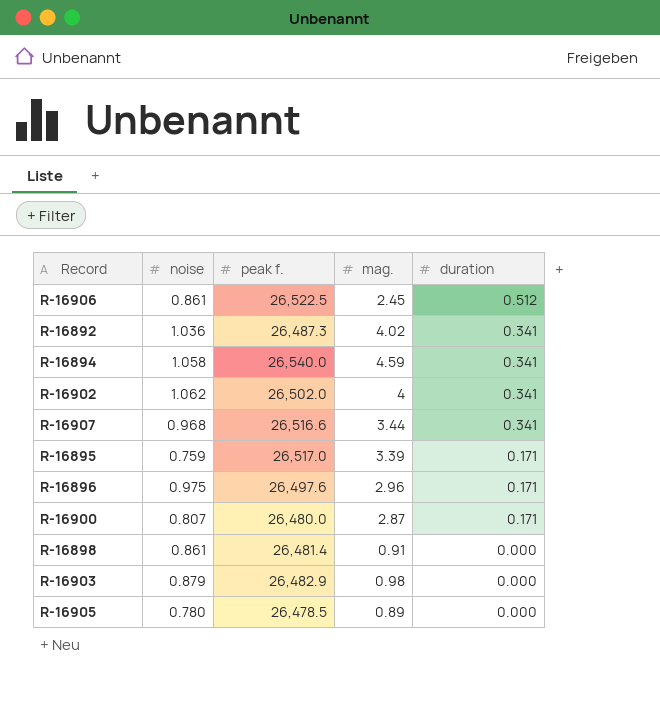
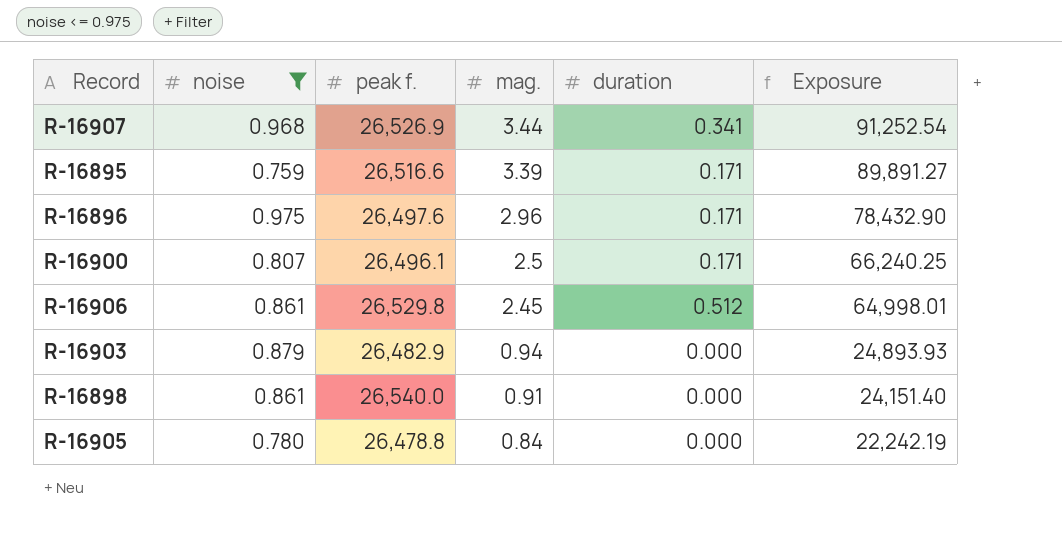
filter: none -> noise <= 0.975
row order: duration descending -> mag. descending
column Exposure | formula: none -> [peak f.] * [mag.]
R-16907 | peak f.: 26,516.6 -> 26,526.9
R-16895 | peak f.: 26,517.0 -> 26,516.6
R-16900 | peak f.: 26,480.0 -> 26,496.1
R-16900 | mag.: 2.87 -> 2.5
R-16906 | peak f.: 26,522.5 -> 26,529.8
R-16903 | mag.: 0.98 -> 0.94
R-16898 | peak f.: 26,481.4 -> 26,540.0
R-16905 | peak f.: 26,478.5 -> 26,478.8
R-16905 | mag.: 0.89 -> 0.84

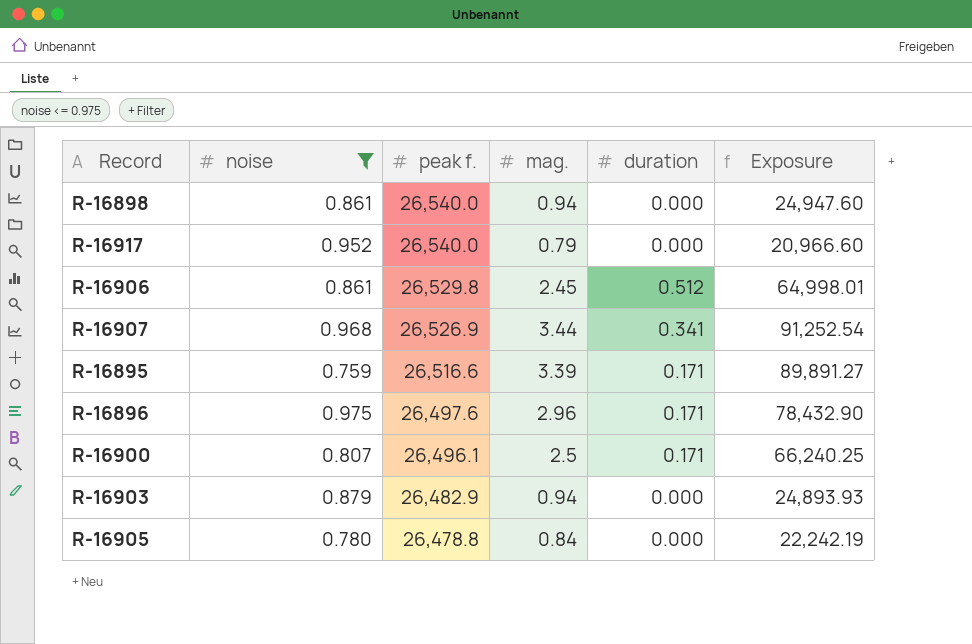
row order: mag. descending -> peak f. descending
R-16898 | mag.: 0.91 -> 0.94
R-16898 | Exposure: 24,151.40 -> 24,947.60
row R-16917: none -> 0.952 | 26,540.0 | 0.79 | 0.000 | 20,966.60

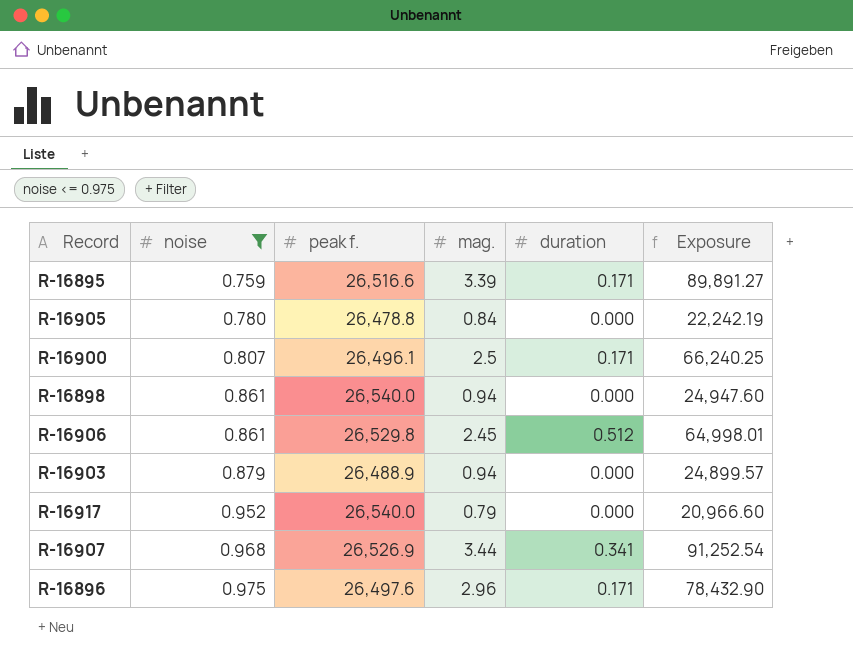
row order: peak f. descending -> noise ascending
R-16903 | peak f.: 26,482.9 -> 26,488.9
R-16903 | Exposure: 24,893.93 -> 24,899.57

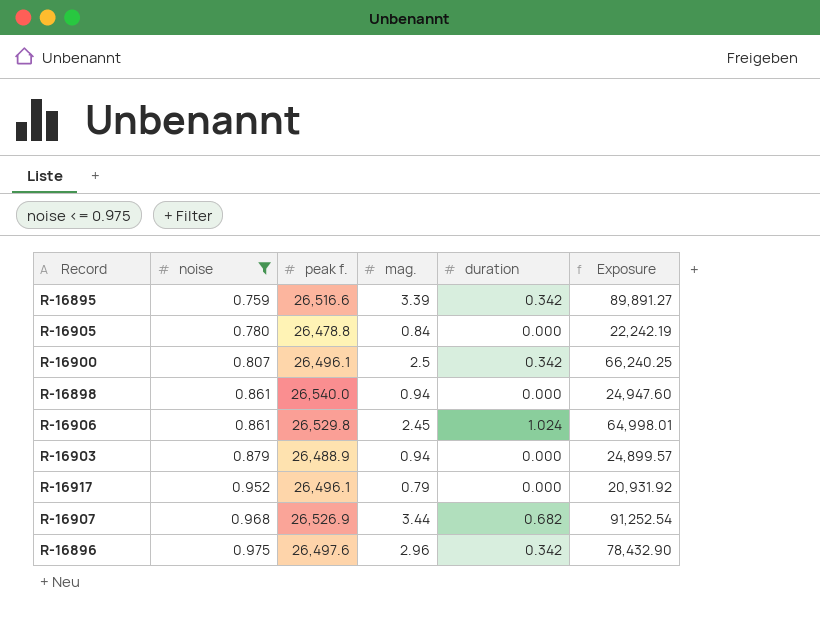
R-16895 | duration: 0.171 -> 0.342
R-16900 | duration: 0.171 -> 0.342
R-16906 | duration: 0.512 -> 1.024
R-16917 | peak f.: 26,540.0 -> 26,496.1
R-16917 | Exposure: 20,966.60 -> 20,931.92
R-16907 | duration: 0.341 -> 0.682
R-16896 | duration: 0.171 -> 0.342

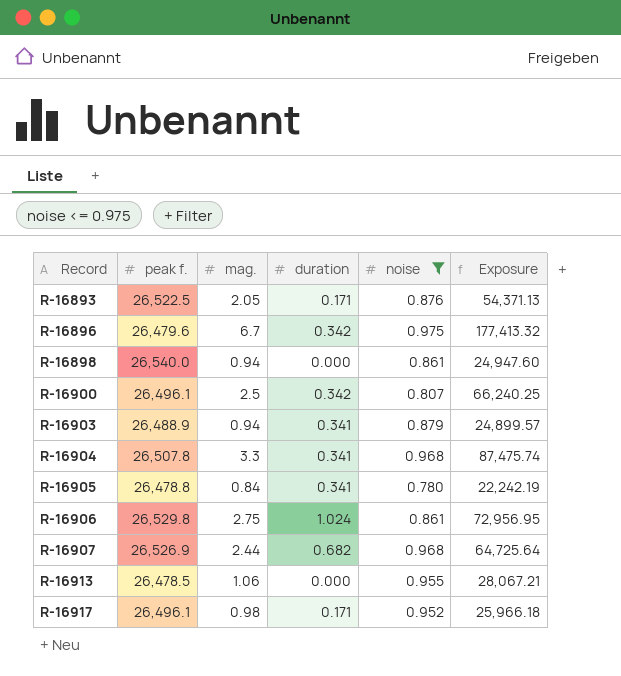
row order: noise ascending -> Record ascending
column noise | position: 2 -> 5
row R-16895: 0.759 | 26,516.6 | 3.39 | 0.342 | 89,891.27 -> none
row R-16893: none -> 26,522.5 | 2.05 | 0.171 | 0.876 | 54,371.13
R-16896 | peak f.: 26,497.6 -> 26,479.6
R-16896 | mag.: 2.96 -> 6.7
R-16896 | Exposure: 78,432.90 -> 177,413.32
R-16903 | duration: 0.000 -> 0.341
row R-16904: none -> 26,507.8 | 3.3 | 0.341 | 0.968 | 87,475.74
R-16905 | duration: 0.000 -> 0.341
R-16906 | mag.: 2.45 -> 2.75
R-16906 | Exposure: 64,998.01 -> 72,956.95
R-16907 | mag.: 3.44 -> 2.44
R-16907 | Exposure: 91,252.54 -> 64,725.64
row R-16913: none -> 26,478.5 | 1.06 | 0.000 | 0.955 | 28,067.21
R-16917 | mag.: 0.79 -> 0.98
R-16917 | duration: 0.000 -> 0.171
R-16917 | Exposure: 20,931.92 -> 25,966.18

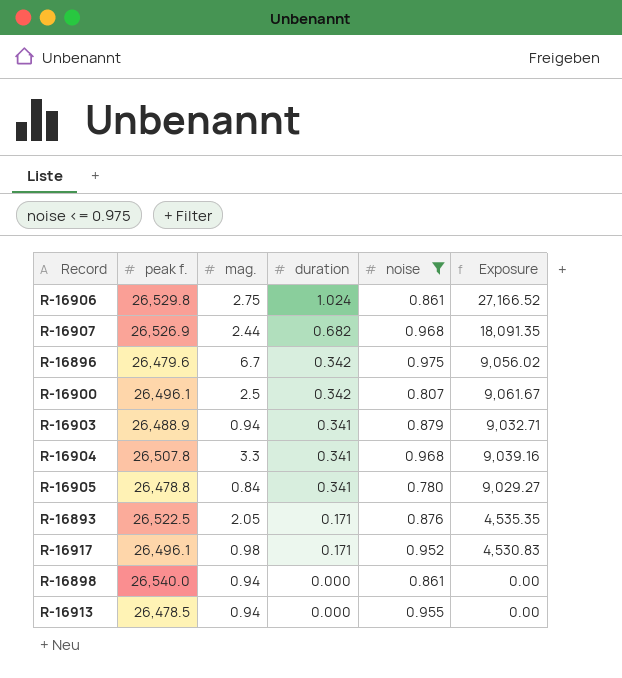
row order: Record ascending -> duration descending
column Exposure | formula: [peak f.] * [mag.] -> [peak f.] * [duration]
R-16913 | mag.: 1.06 -> 0.94

